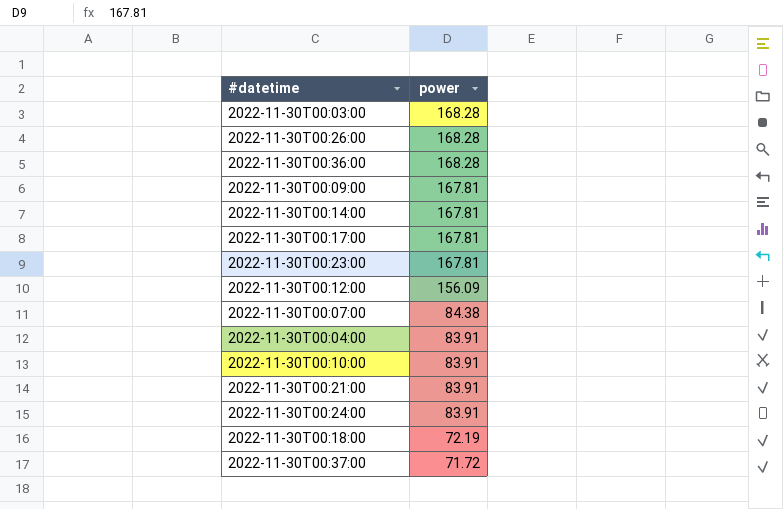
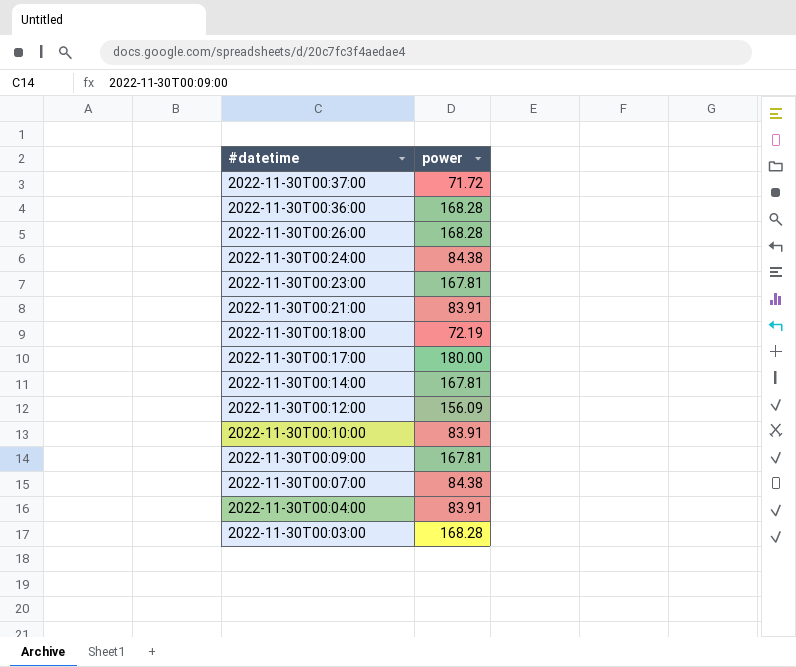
row order: power descending -> #datetime descending
2022-11-30T00:24:00 | power: 83.91 -> 84.38
2022-11-30T00:17:00 | power: 167.81 -> 180.00

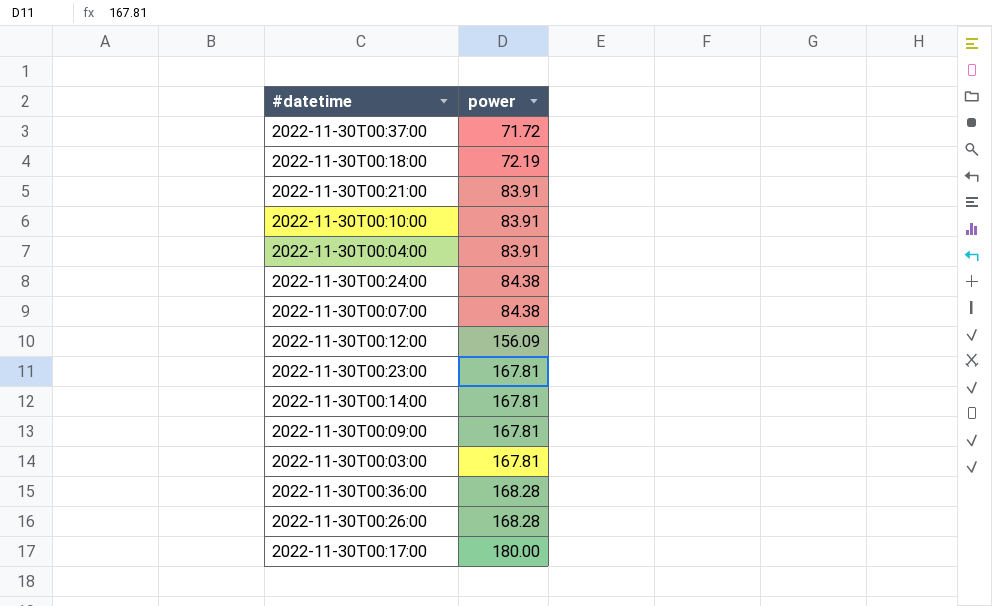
row order: #datetime descending -> power ascending
2022-11-30T00:03:00 | power: 168.28 -> 167.81

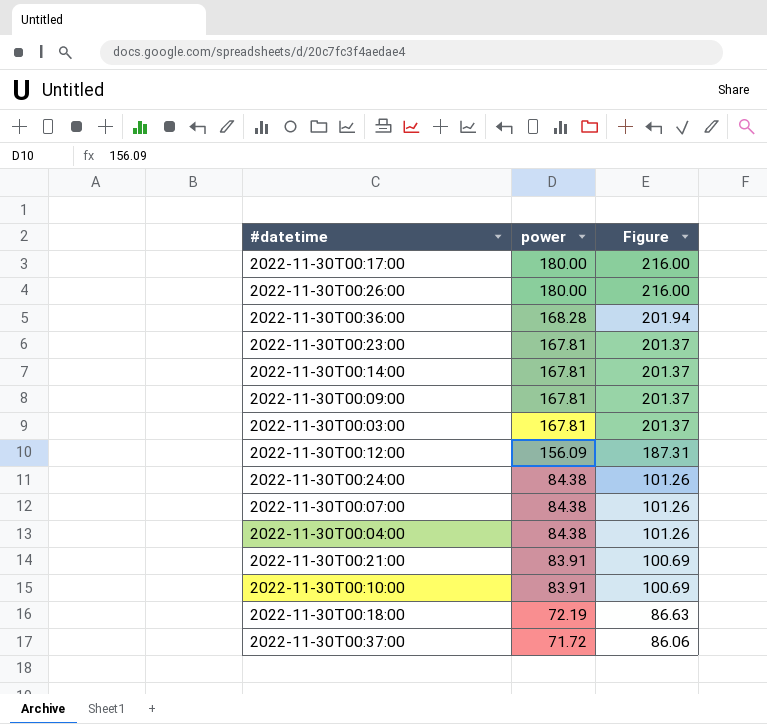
row order: power ascending -> power descending
column Figure | formula: none -> [power] * 1.2
2022-11-30T00:26:00 | power: 168.28 -> 180.00
2022-11-30T00:04:00 | power: 83.91 -> 84.38

